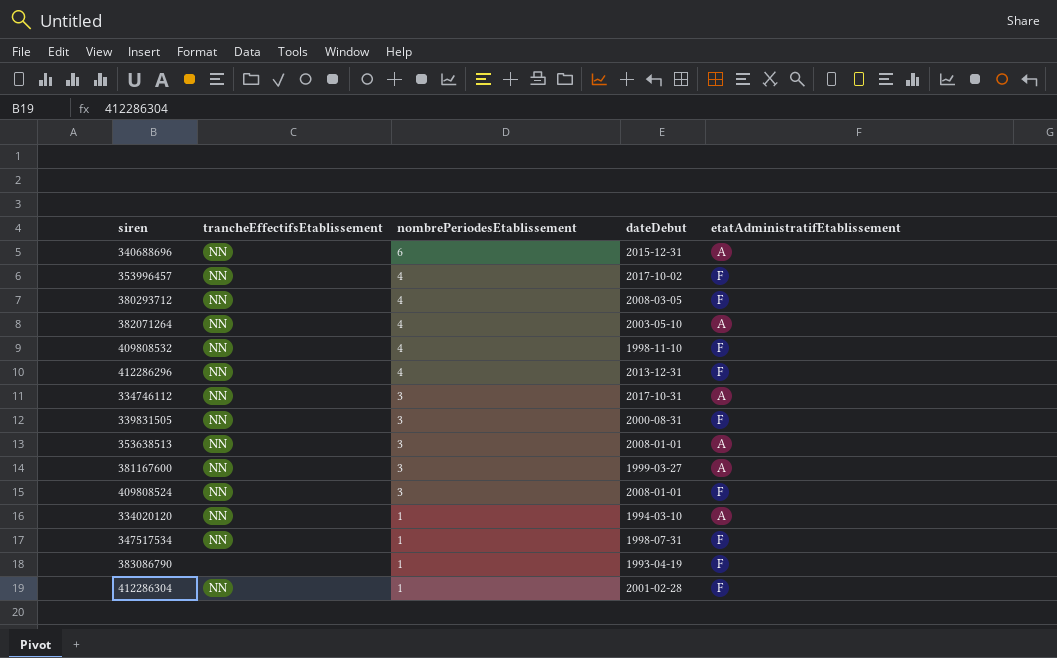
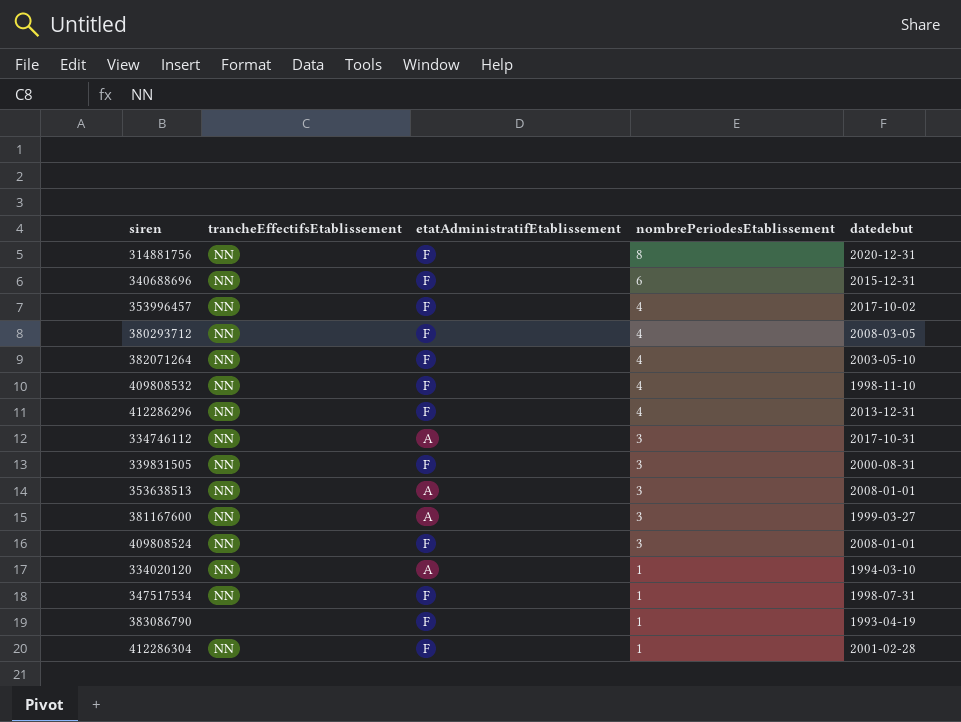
column etatAdministratifEtablissement | position: 5 -> 3
column name: dateDebut -> datedebut
row 314881756: none -> NN | F | 8 | 2020-12-31
340688696 | etatAdministratifEtablissement: A -> F
382071264 | etatAdministratifEtablissement: A -> F

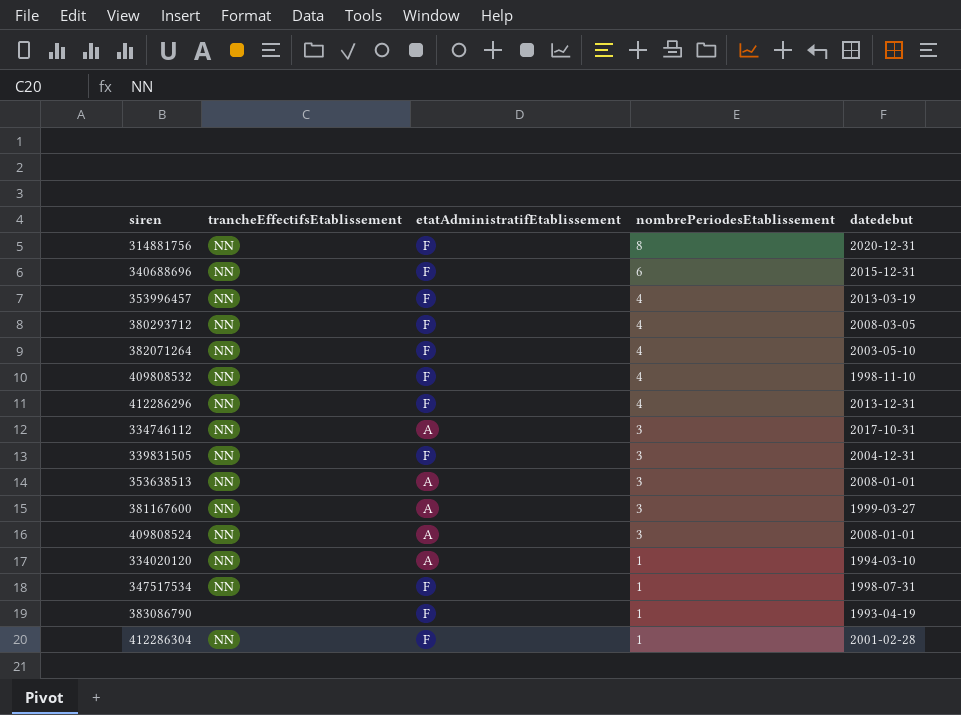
353996457 | datedebut: 2017-10-02 -> 2013-03-19
339831505 | datedebut: 2000-08-31 -> 2004-12-31
409808524 | etatAdministratifEtablissement: F -> A

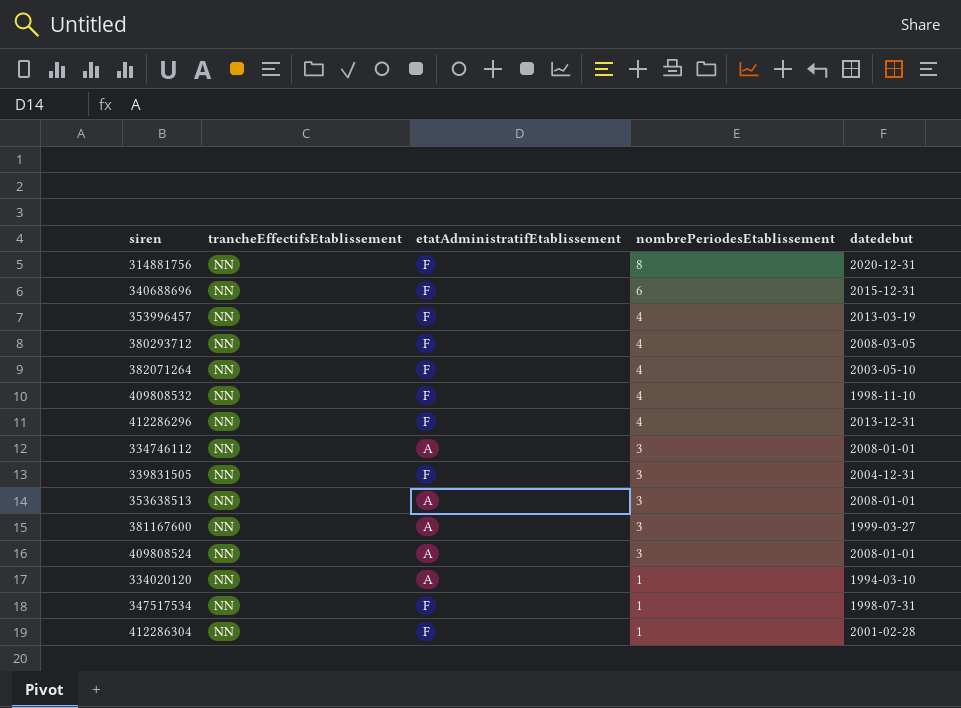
row 383086790: none | F | 1 | 1993-04-19 -> none
334746112 | datedebut: 2017-10-31 -> 2008-01-01

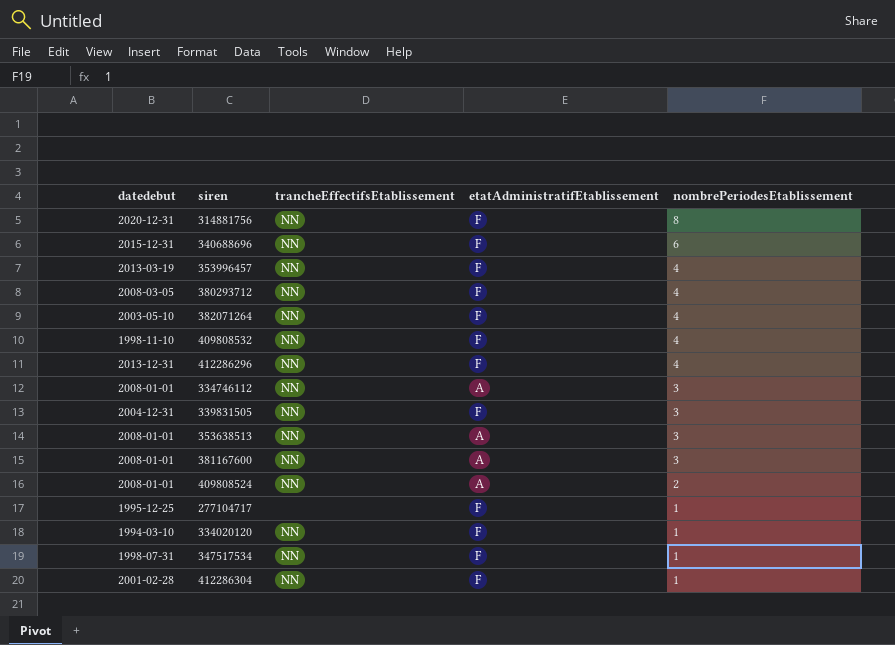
column datedebut | position: 5 -> 1
381167600 | datedebut: 1999-03-27 -> 2008-01-01
409808524 | nombrePeriodesEtablissement: 3 -> 2
row 277104717: none -> 1995-12-25 | none | F | 1
334020120 | etatAdministratifEtablissement: A -> F

